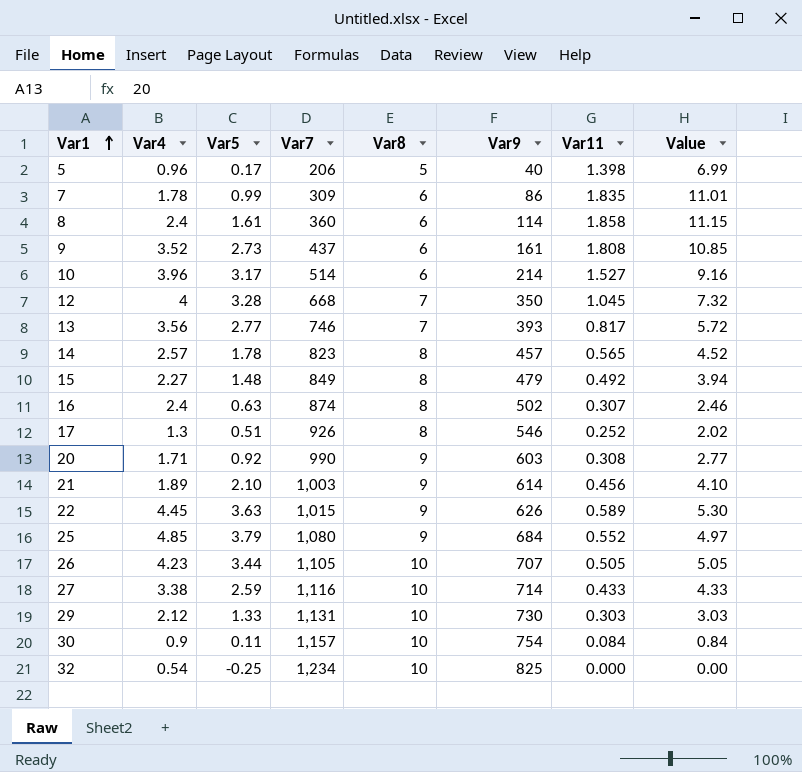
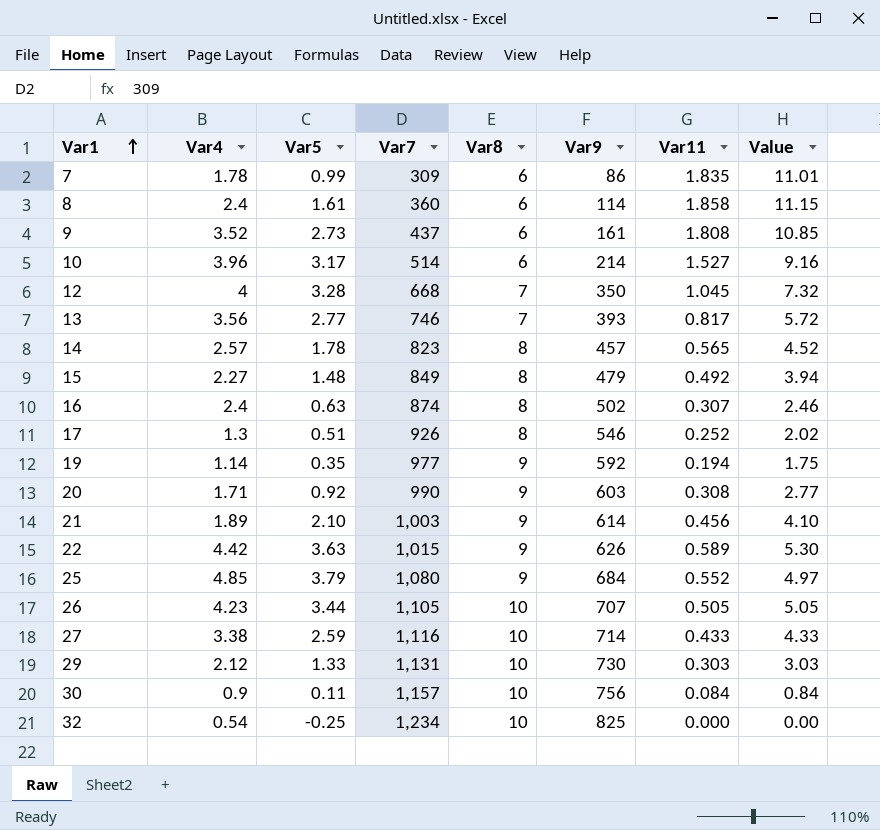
row 5: 0.96 | 0.17 | 206 | 5 | 40 | 1.398 | 6.99 -> none
row 19: none -> 1.14 | 0.35 | 977 | 9 | 592 | 0.194 | 1.75
22 | Var4: 4.45 -> 4.42
30 | Var9: 754 -> 756

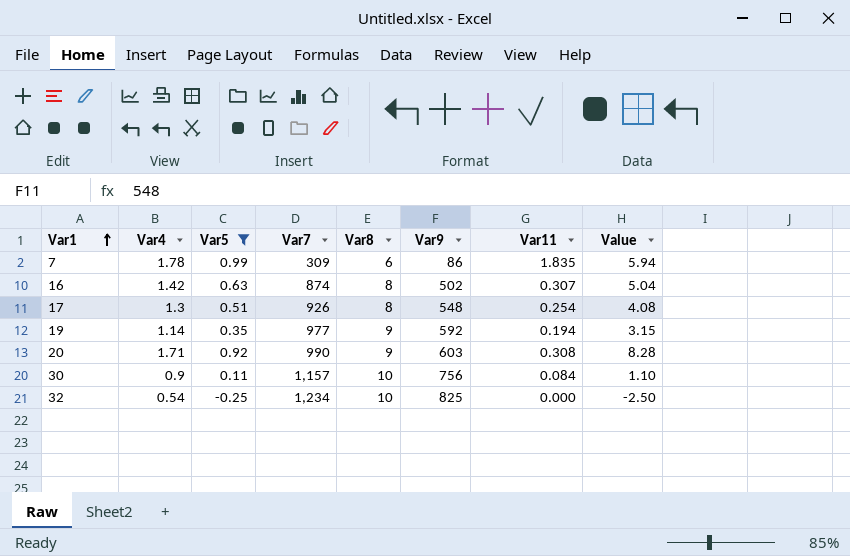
filter: none -> Var5 <= 0.99
column Value | formula: [Var8] * [Var11] -> [Var5] * [Var8]
16 | Var4: 2.4 -> 1.42
17 | Var9: 546 -> 548
17 | Var11: 0.252 -> 0.254

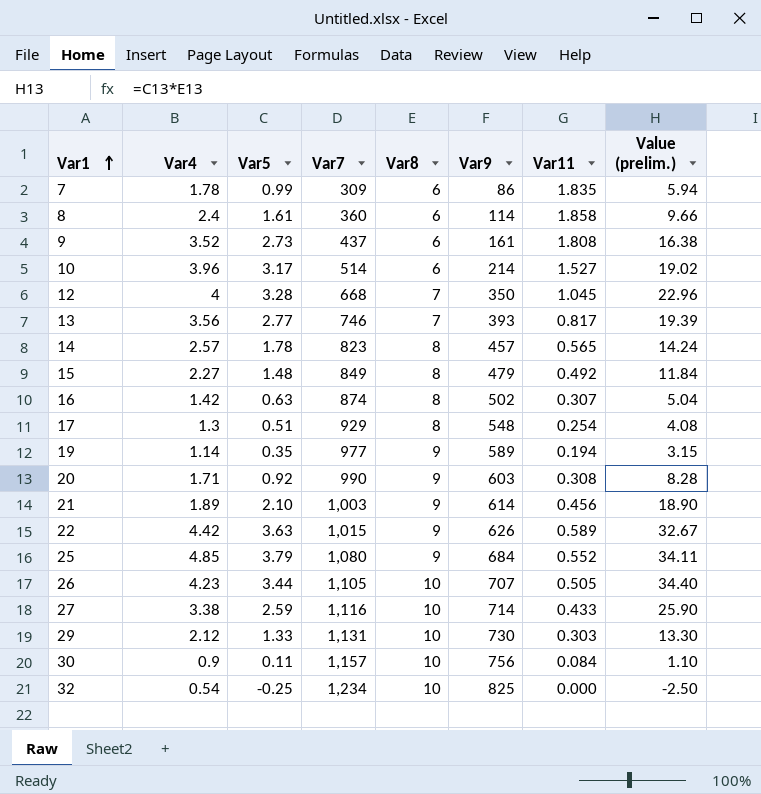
filter: Var5 <= 0.99 -> none
column name: Value -> Value (prelim.)
17 | Var7: 926 -> 929
19 | Var9: 592 -> 589

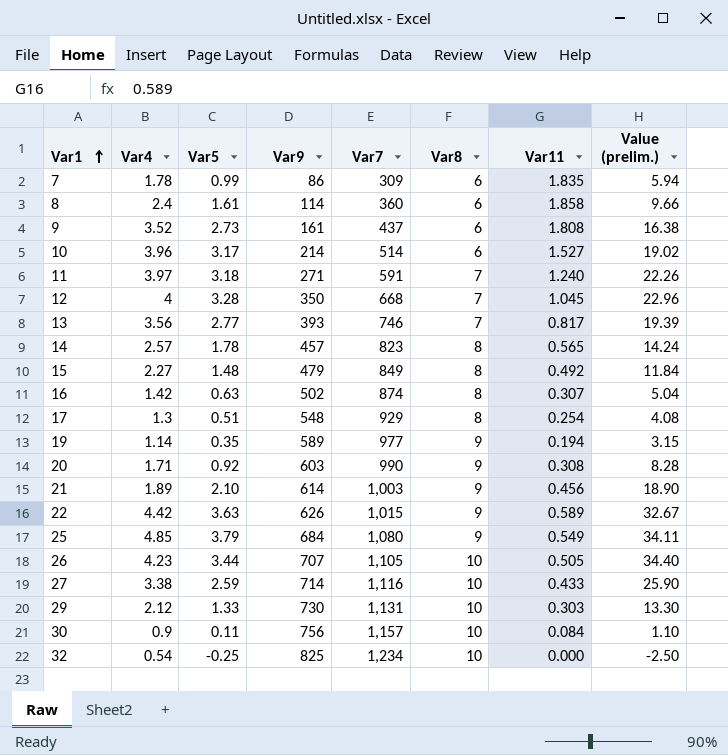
column Var9 | position: 6 -> 4
row 11: none -> 3.97 | 3.18 | 271 | 591 | 7 | 1.240 | 22.26
25 | Var11: 0.552 -> 0.549

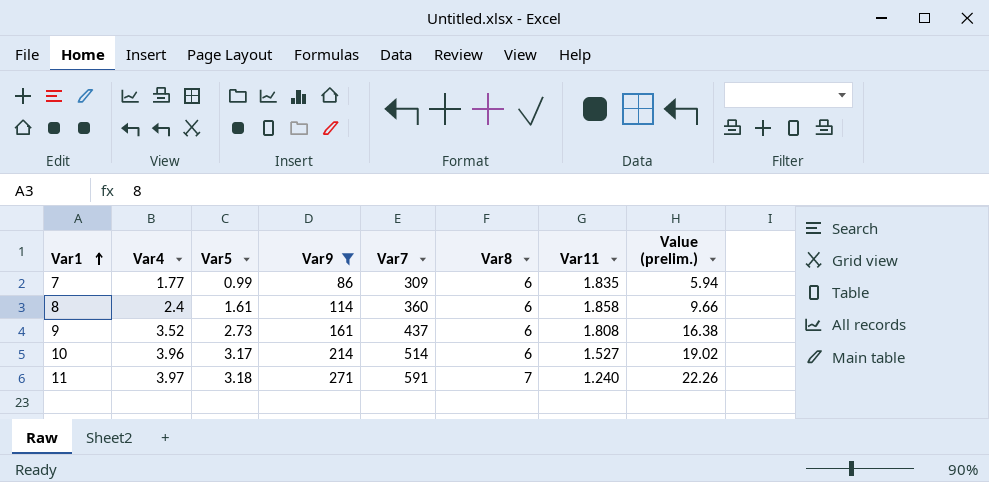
filter: none -> Var9 <= 271
7 | Var4: 1.78 -> 1.77

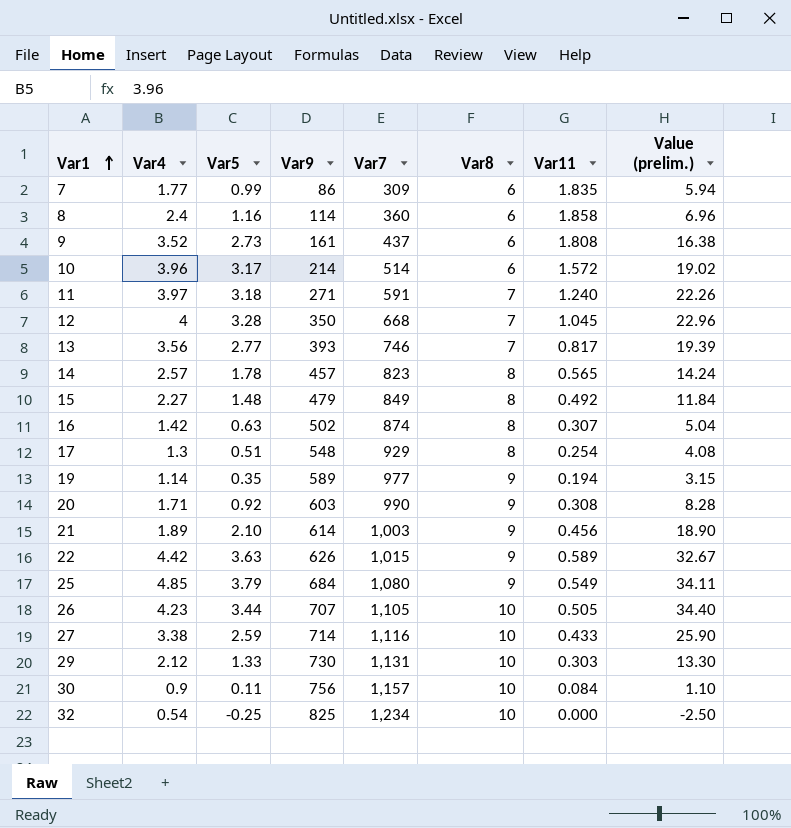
filter: Var9 <= 271 -> none
8 | Var5: 1.61 -> 1.16
8 | Value (prelim.): 9.66 -> 6.96
10 | Var11: 1.527 -> 1.572

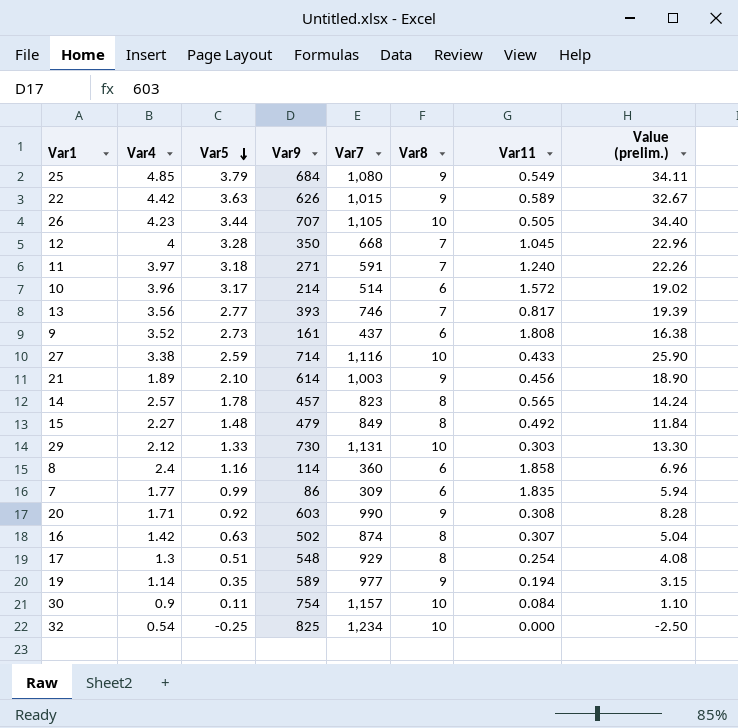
row order: Var1 ascending -> Var5 descending
30 | Var9: 756 -> 754

